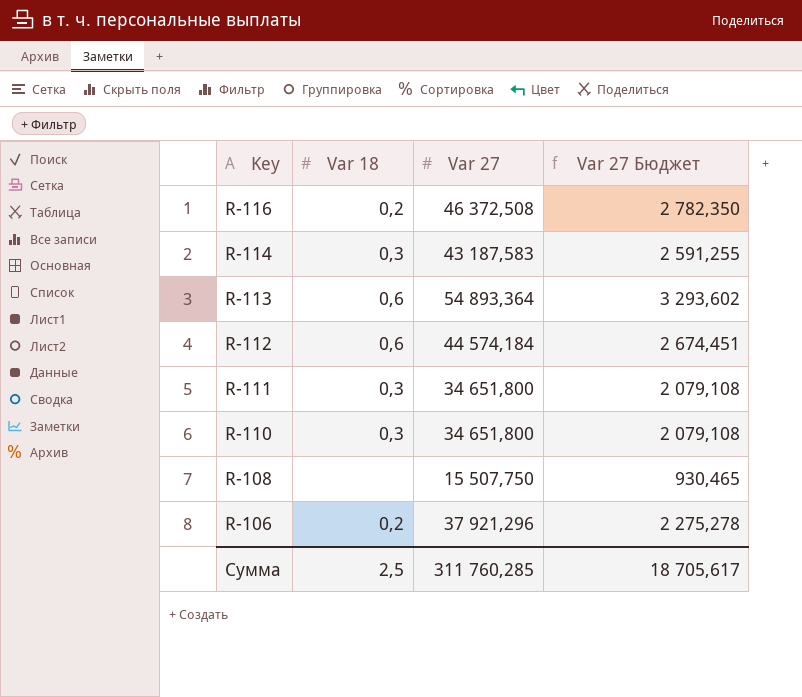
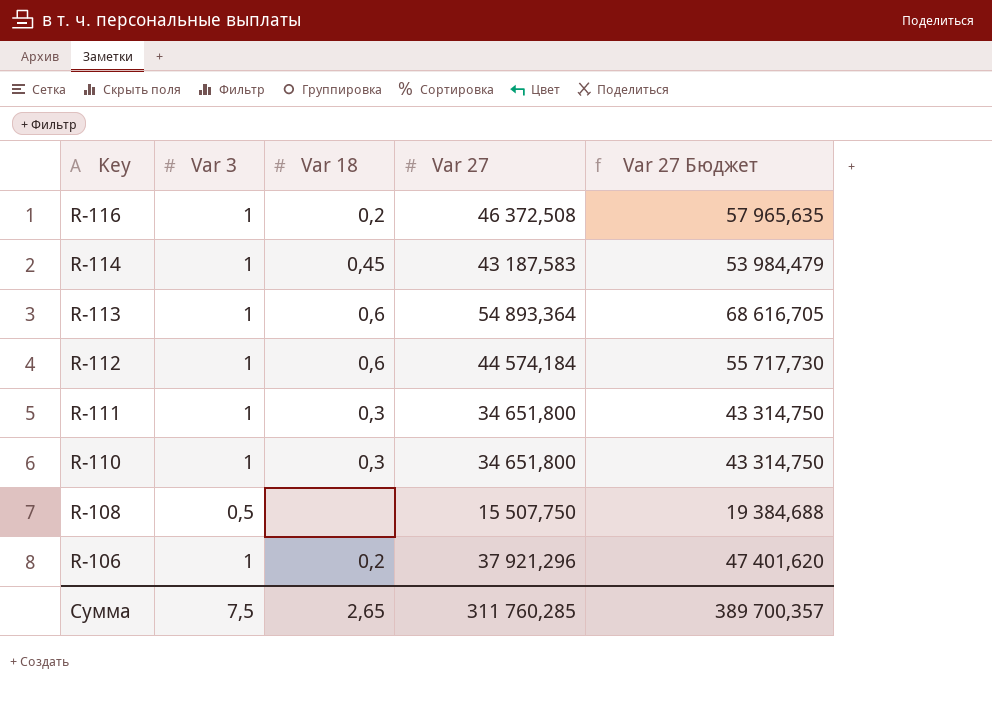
column Var 3 | position: none -> 2
column Var 27 Бюджет | formula: [Var 27] * 0,06 -> [Var 27] * 1,25
R-114 | Var 18: 0,3 -> 0,45
Сумма | Var 18: 2,5 -> 2,65
Сумма | Var 27 Бюджет: 18 705,617 -> 389 700,357

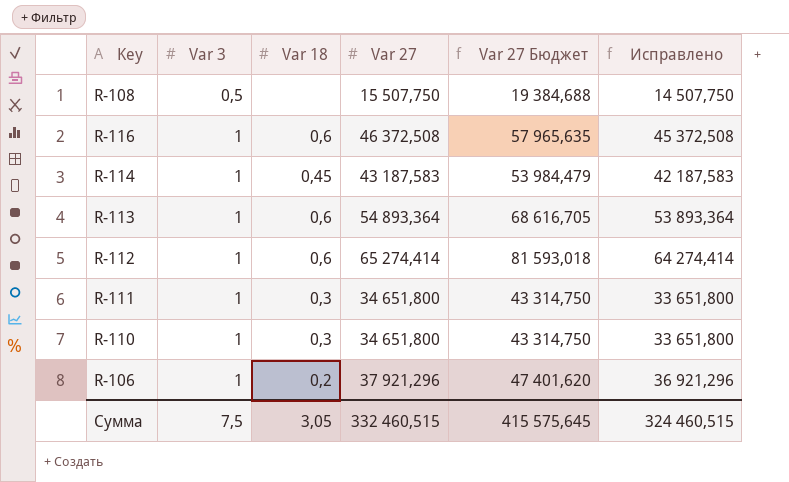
row order: Key descending -> Var 3 ascending
column Исправлено | formula: none -> [Var 27] - 1000
R-116 | Var 18: 0,2 -> 0,6
R-112 | Var 27: 44 574,184 -> 65 274,414
R-112 | Var 27 Бюджет: 55 717,730 -> 81 593,018
Сумма | Var 18: 2,65 -> 3,05
Сумма | Var 27: 311 760,285 -> 332 460,515
Сумма | Var 27 Бюджет: 389 700,357 -> 415 575,645

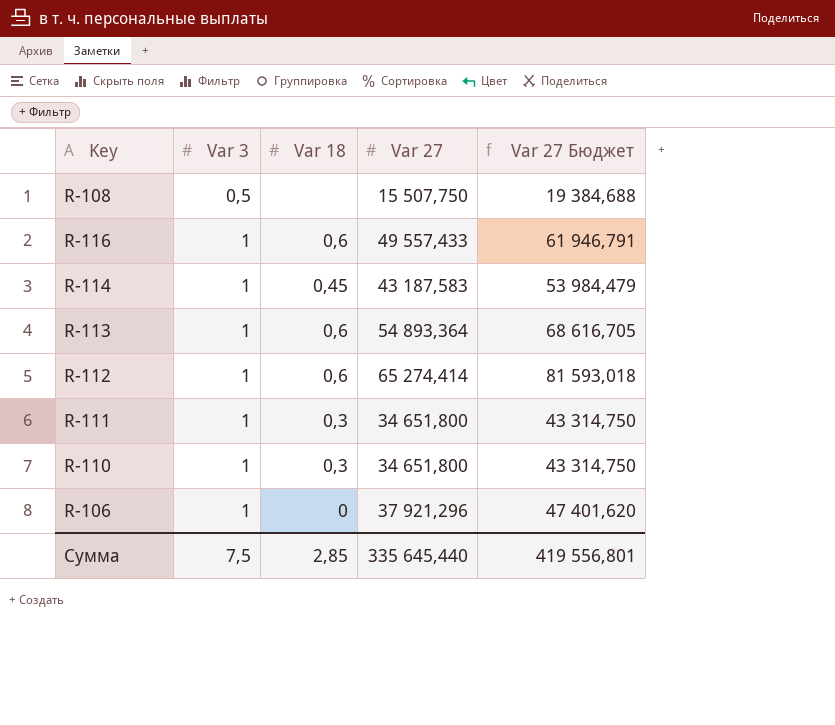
column Исправлено | formula: [Var 27] - 1000 -> none
R-116 | Var 27: 46 372,508 -> 49 557,433
R-116 | Var 27 Бюджет: 57 965,635 -> 61 946,791
R-106 | Var 18: 0,2 -> 0
Сумма | Var 18: 3,05 -> 2,85
Сумма | Var 27: 332 460,515 -> 335 645,440
Сумма | Var 27 Бюджет: 415 575,645 -> 419 556,801

